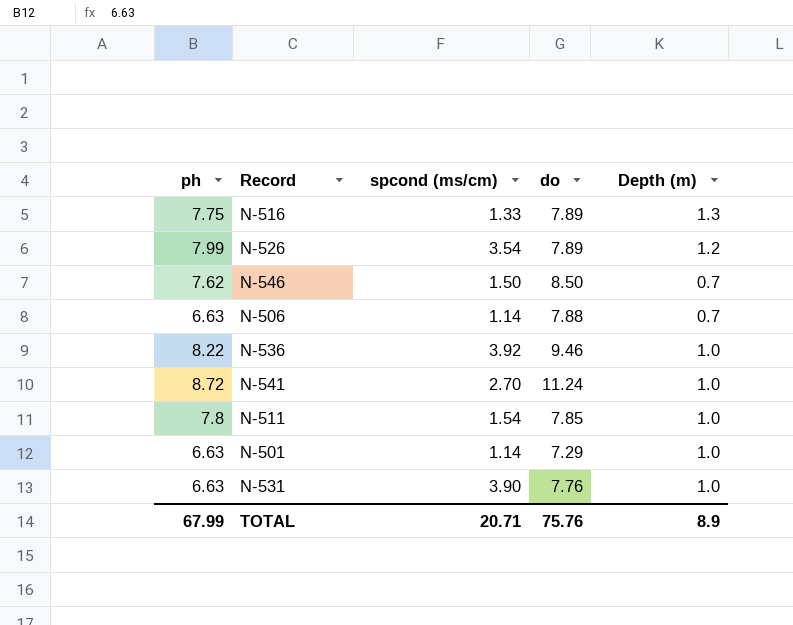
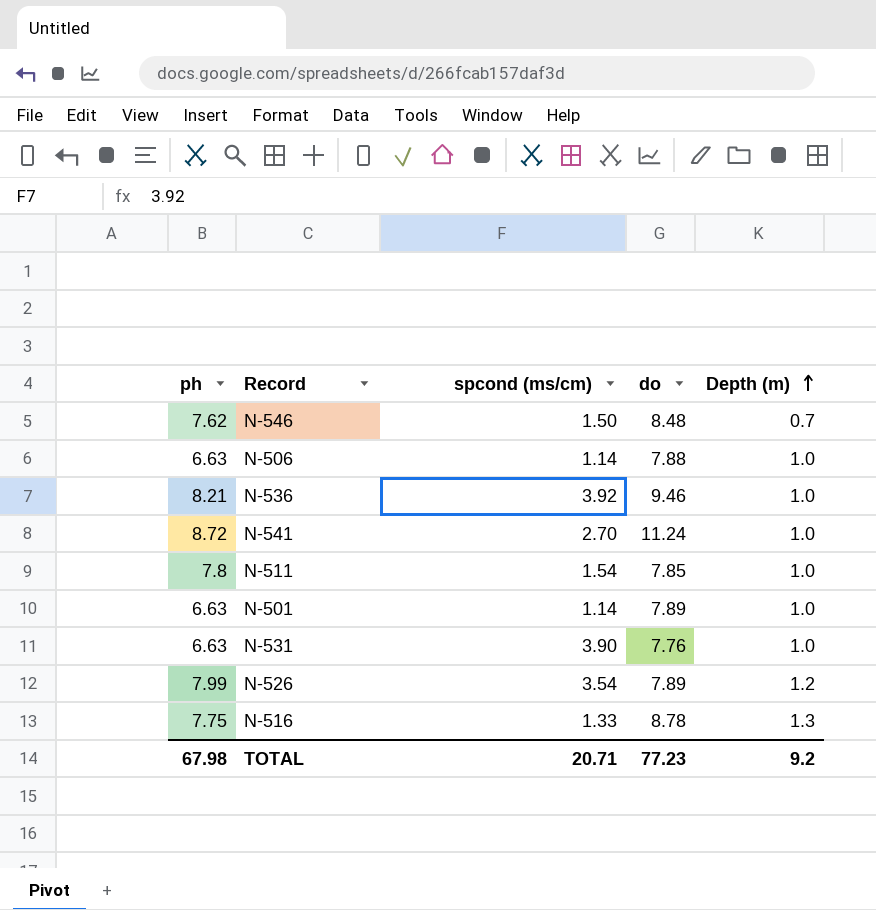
row order: none -> Depth (m) ascending
N-546 | do: 8.50 -> 8.48
N-506 | Depth (m): 0.7 -> 1.0
N-536 | ph: 8.22 -> 8.21
N-501 | do: 7.29 -> 7.89
N-516 | do: 7.89 -> 8.78
TOTAL | ph: 67.99 -> 67.98
TOTAL | do: 75.76 -> 77.23
TOTAL | Depth (m): 8.9 -> 9.2

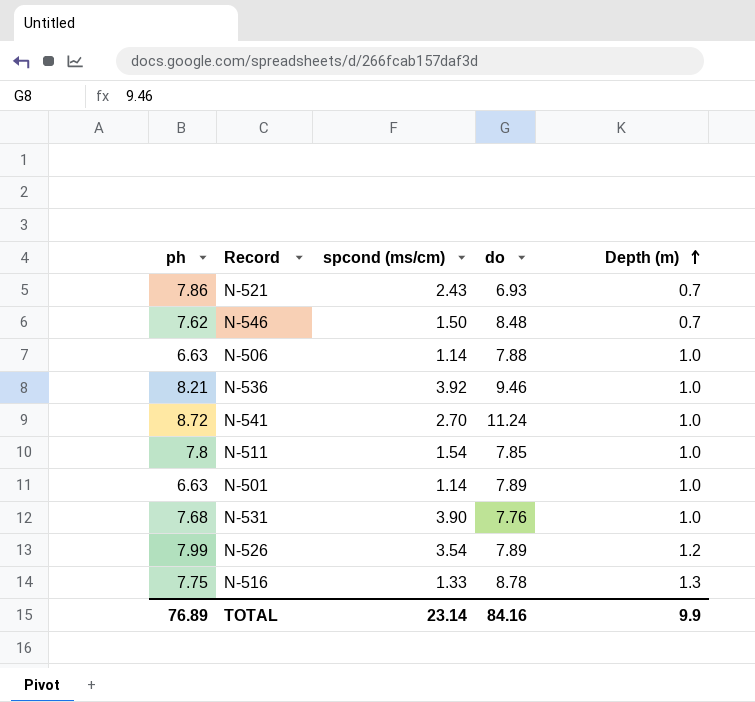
row N-521: none -> 7.86 | 2.43 | 6.93 | 0.7
N-531 | ph: 6.63 -> 7.68
TOTAL | ph: 67.98 -> 76.89
TOTAL | spcond (ms/cm): 20.71 -> 23.14
TOTAL | do: 77.23 -> 84.16
TOTAL | Depth (m): 9.2 -> 9.9

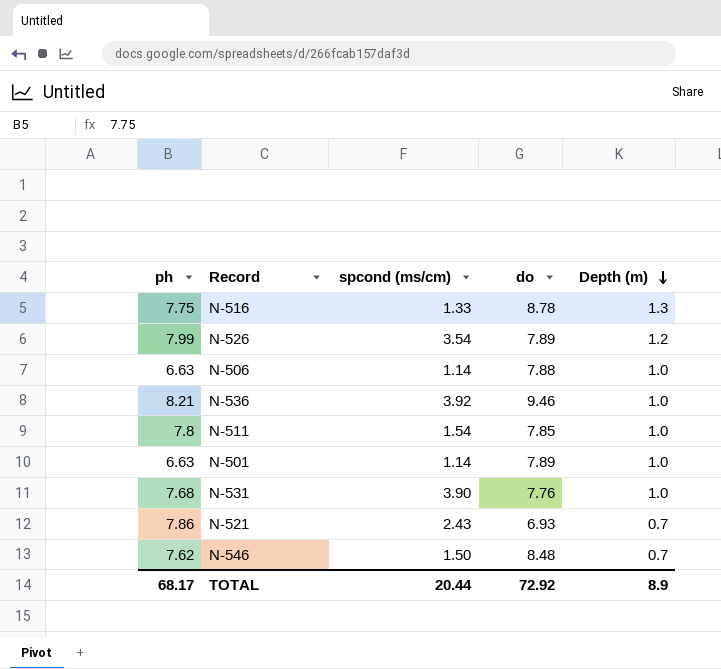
row order: Depth (m) ascending -> Depth (m) descending
row N-541: 8.72 | 2.70 | 11.24 | 1.0 -> none
TOTAL | ph: 76.89 -> 68.17
TOTAL | spcond (ms/cm): 23.14 -> 20.44
TOTAL | do: 84.16 -> 72.92
TOTAL | Depth (m): 9.9 -> 8.9

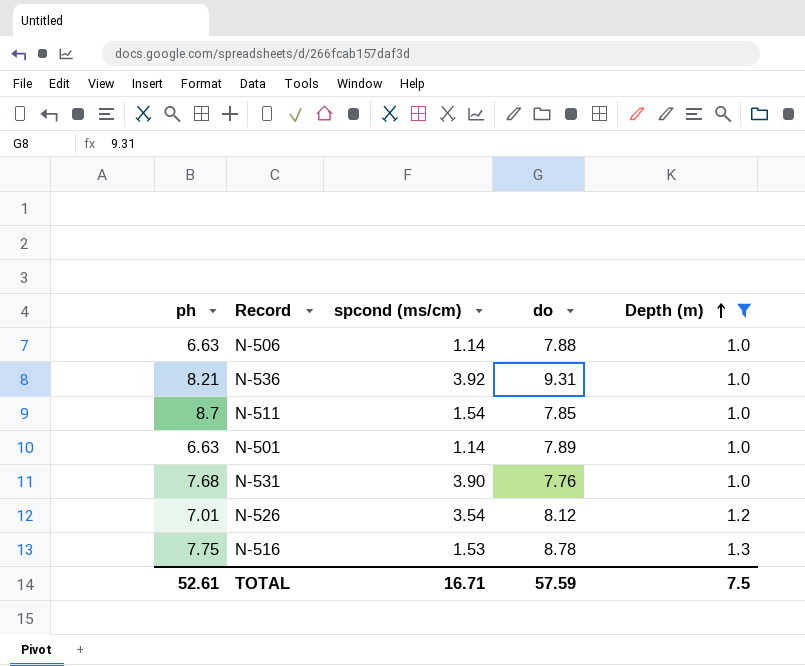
filter: none -> Depth (m) != 0.7
row order: Depth (m) descending -> Depth (m) ascending
N-536 | do: 9.46 -> 9.31
N-511 | ph: 7.8 -> 8.7
N-526 | ph: 7.99 -> 7.01
N-526 | do: 7.89 -> 8.12
N-516 | spcond (ms/cm): 1.33 -> 1.53
TOTAL | ph: 68.17 -> 52.61
TOTAL | spcond (ms/cm): 20.44 -> 16.71
TOTAL | do: 72.92 -> 57.59
TOTAL | Depth (m): 8.9 -> 7.5

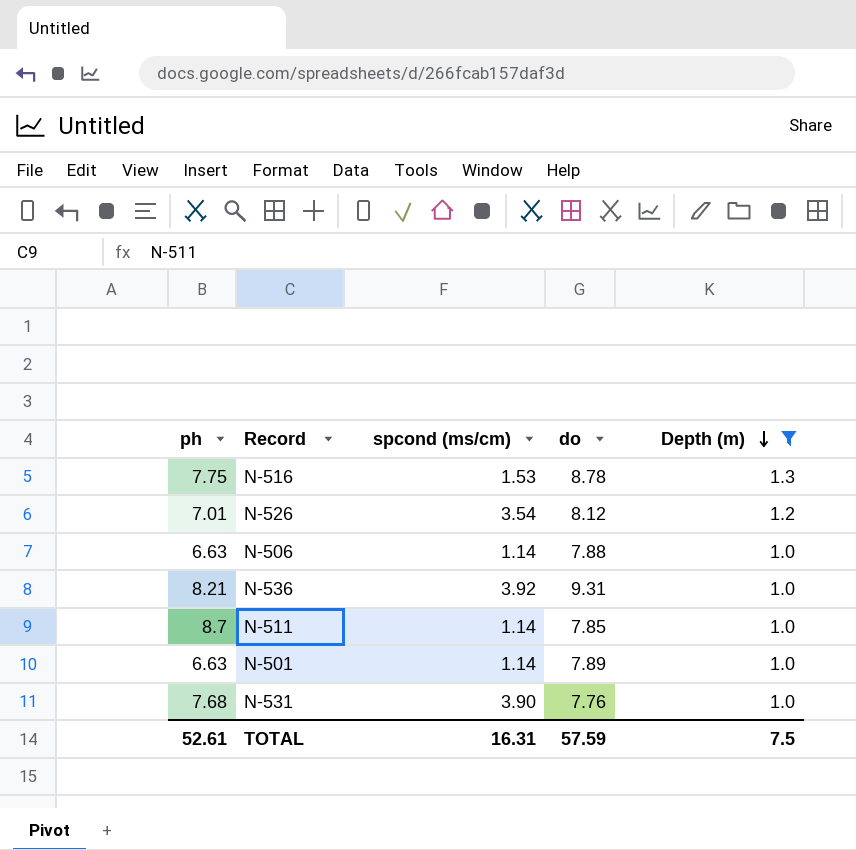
row order: Depth (m) ascending -> Depth (m) descending
N-511 | spcond (ms/cm): 1.54 -> 1.14
TOTAL | spcond (ms/cm): 16.71 -> 16.31

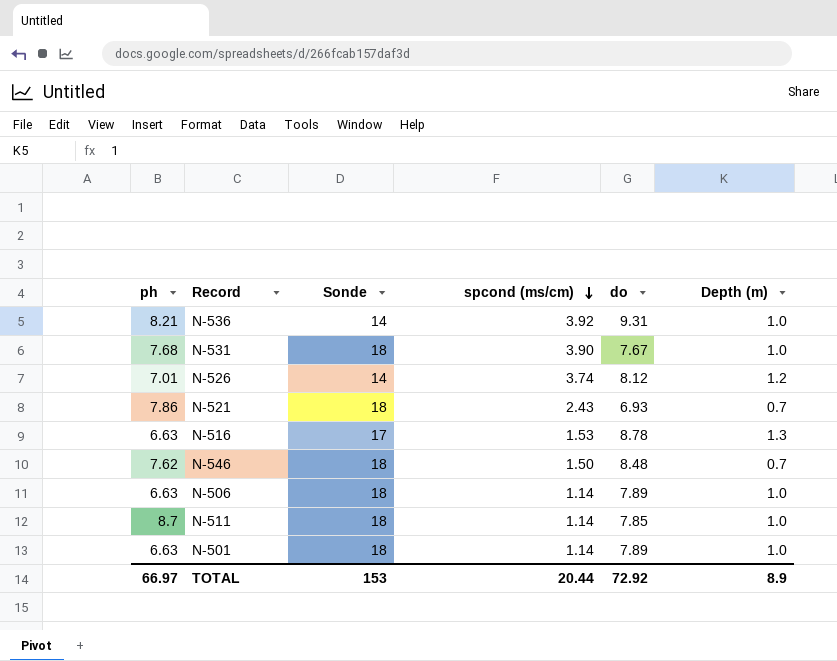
filter: Depth (m) != 0.7 -> none
row order: Depth (m) descending -> spcond (ms/cm) descending
column Sonde | position: none -> 3
N-531 | do: 7.76 -> 7.67
N-526 | spcond (ms/cm): 3.54 -> 3.74
N-516 | ph: 7.75 -> 6.63
N-506 | do: 7.88 -> 7.89
TOTAL | ph: 52.61 -> 66.97
TOTAL | spcond (ms/cm): 16.31 -> 20.44
TOTAL | do: 57.59 -> 72.92
TOTAL | Depth (m): 7.5 -> 8.9

